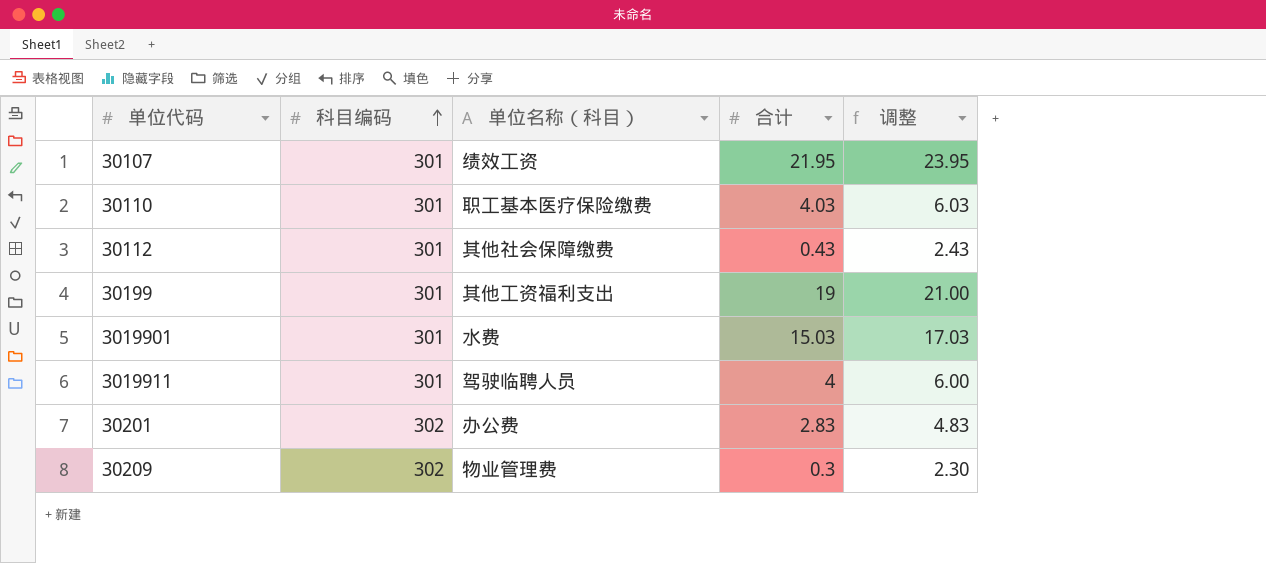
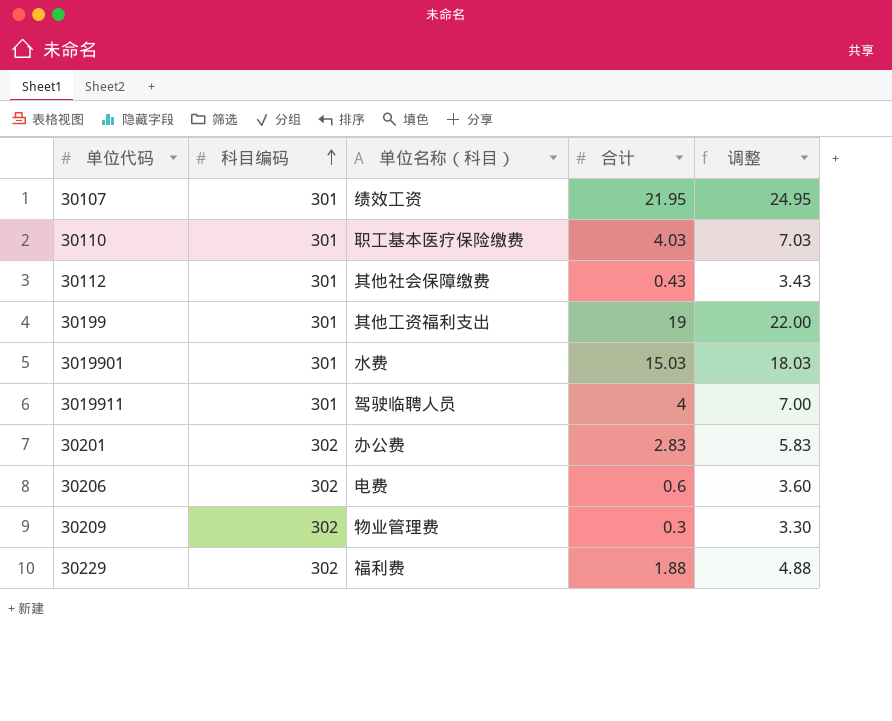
column 调整 | formula: [合计] + 2 -> [合计] + 3
row 30206: none -> 302 | 电费 | 0.6 | 3.60
row 30229: none -> 302 | 福利费 | 1.88 | 4.88

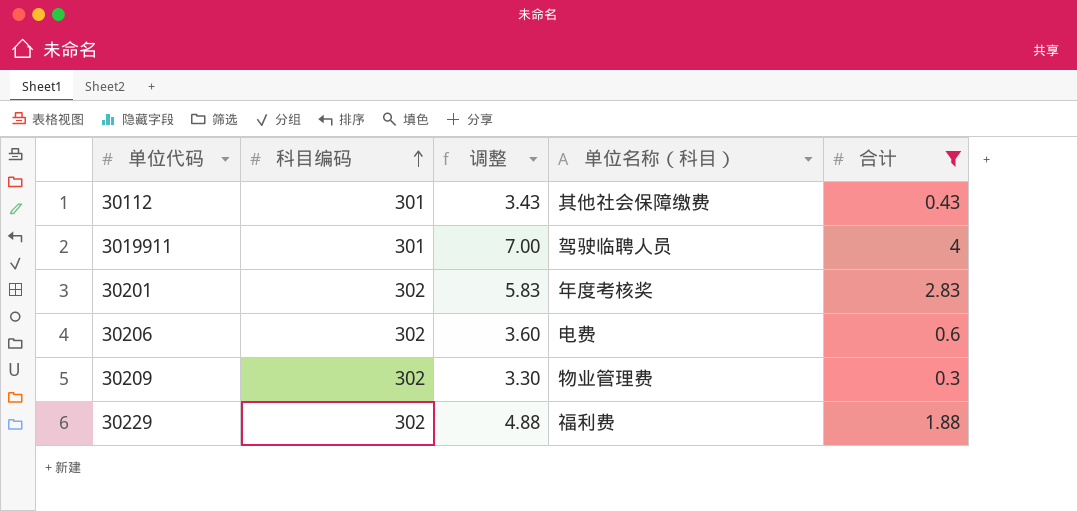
filter: none -> 合计 <= 4
column 调整 | position: 5 -> 3
30201 | 单位名称（科目）: 办公费 -> 年度考核奖

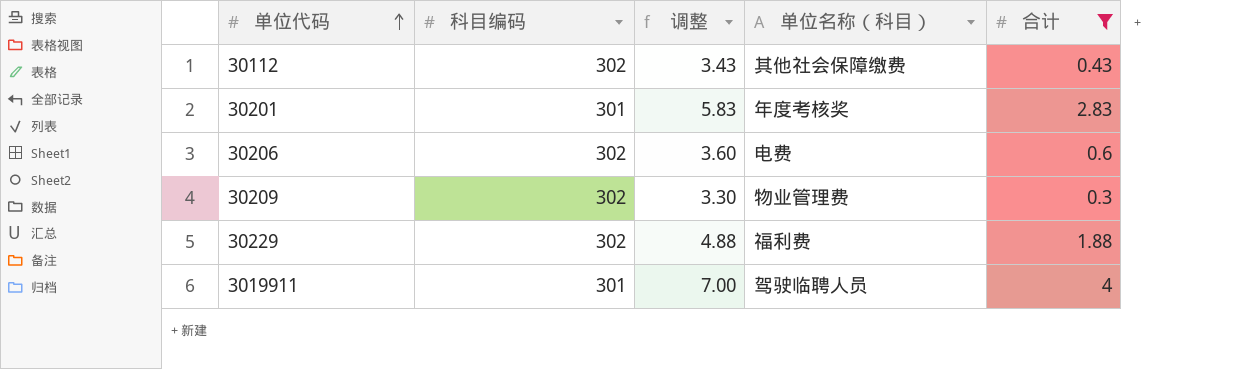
row order: 科目编码 ascending -> 单位代码 ascending
30112 | 科目编码: 301 -> 302
30201 | 科目编码: 302 -> 301

